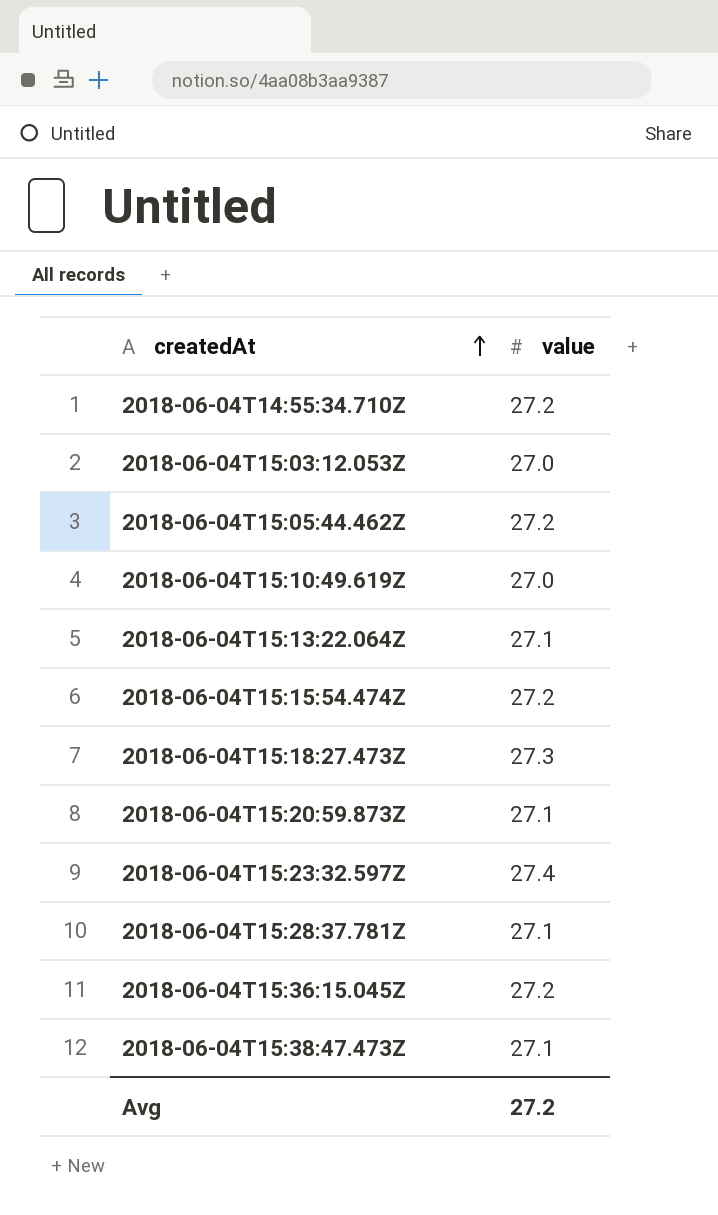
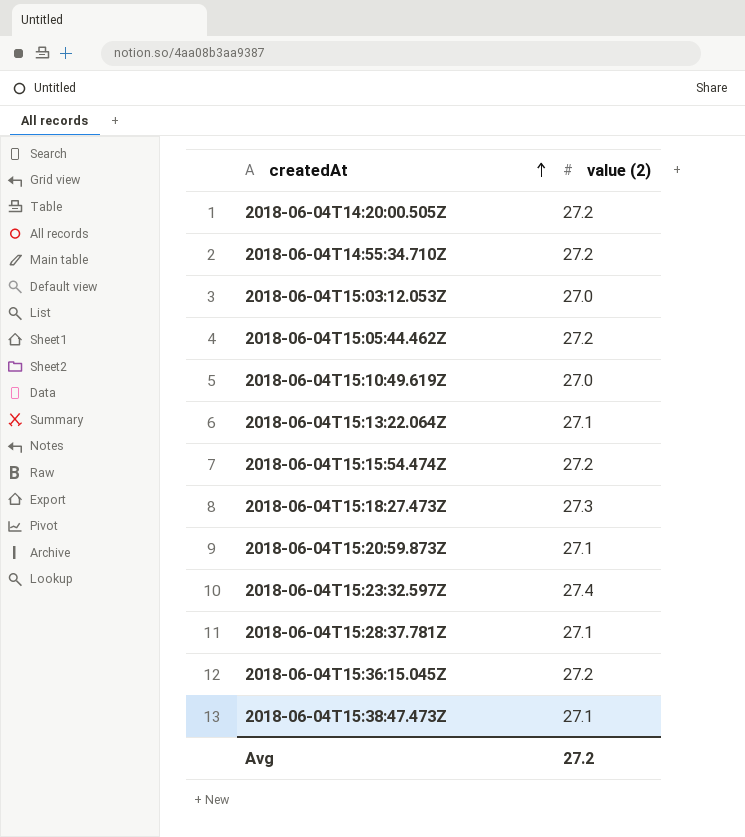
column name: value -> value (2)
row 2018-06-04T14:20:00.505Z: none -> 27.2

